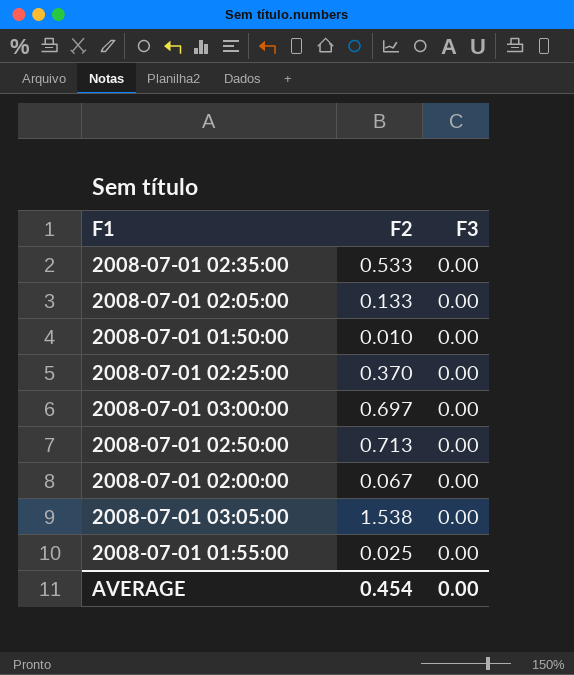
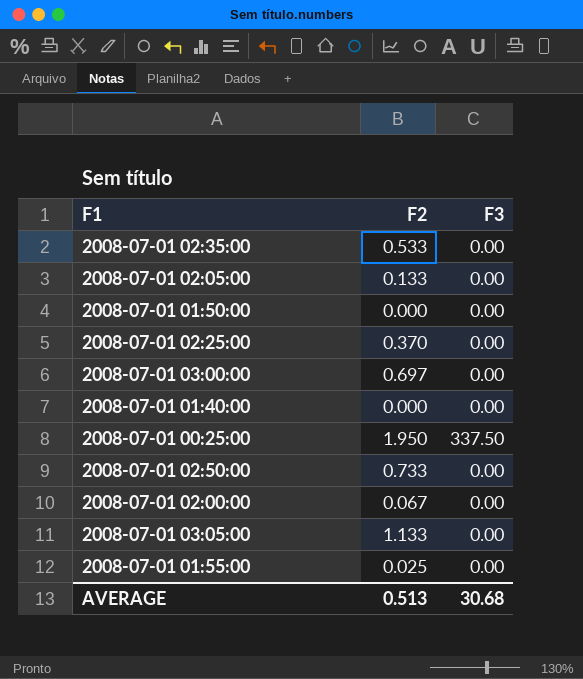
2008-07-01 01:50:00 | F2: 0.010 -> 0.000
row 2008-07-01 01:40:00: none -> 0.000 | 0.00
row 2008-07-01 00:25:00: none -> 1.950 | 337.50
2008-07-01 02:50:00 | F2: 0.713 -> 0.733
2008-07-01 03:05:00 | F2: 1.538 -> 1.133
AVERAGE | F2: 0.454 -> 0.513
AVERAGE | F3: 0.00 -> 30.68

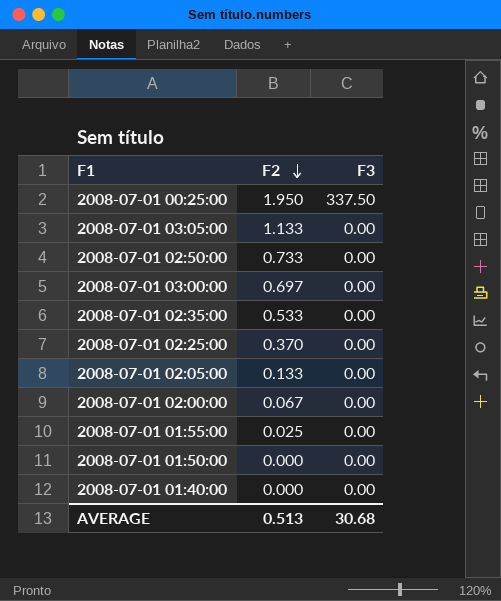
row order: none -> F2 descending

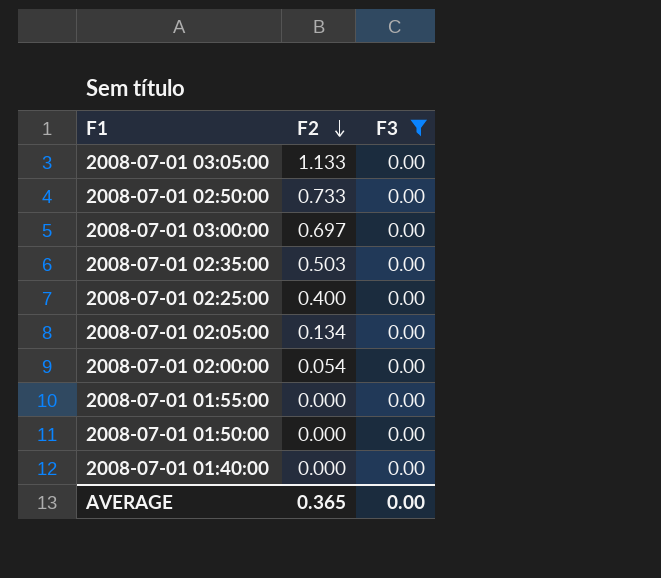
filter: none -> F3 = 0.00
2008-07-01 02:35:00 | F2: 0.533 -> 0.503
2008-07-01 02:25:00 | F2: 0.370 -> 0.400
2008-07-01 02:05:00 | F2: 0.133 -> 0.134
2008-07-01 02:00:00 | F2: 0.067 -> 0.054
2008-07-01 01:55:00 | F2: 0.025 -> 0.000
AVERAGE | F2: 0.513 -> 0.365
AVERAGE | F3: 30.68 -> 0.00

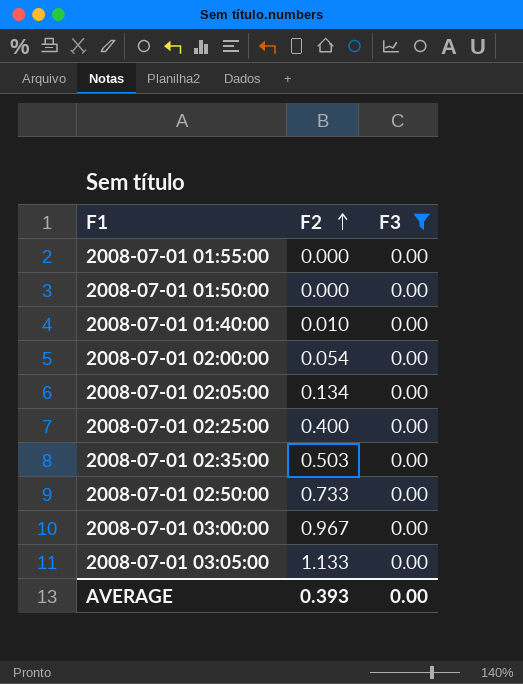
row order: F2 descending -> F2 ascending
2008-07-01 01:40:00 | F2: 0.000 -> 0.010
2008-07-01 03:00:00 | F2: 0.697 -> 0.967
AVERAGE | F2: 0.365 -> 0.393

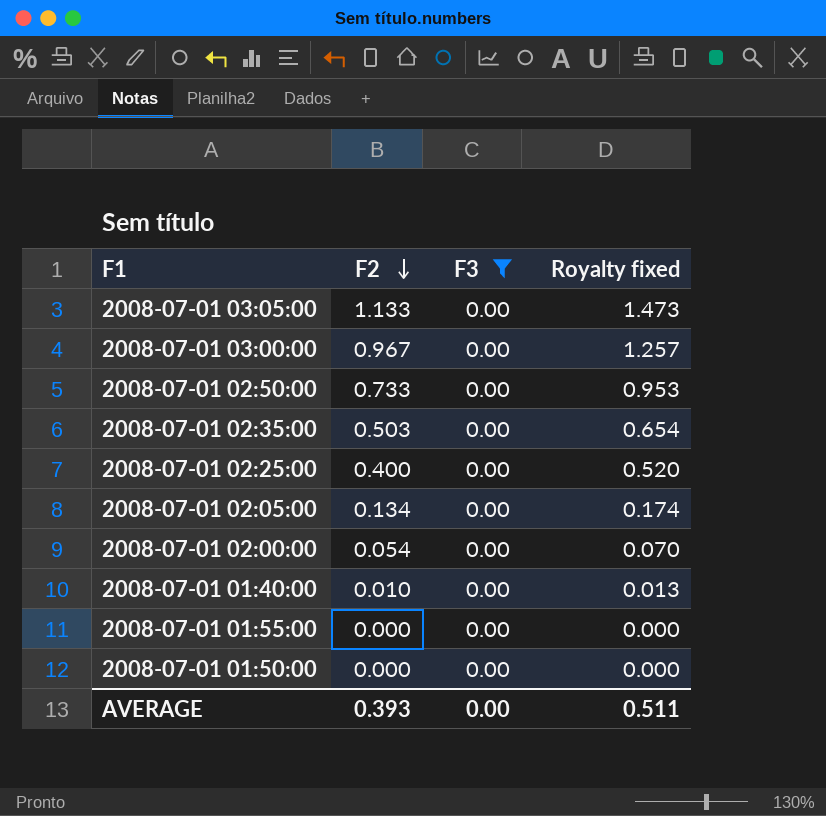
row order: F2 ascending -> F2 descending
column Royalty fixed | formula: none -> [F2] * 1.3

